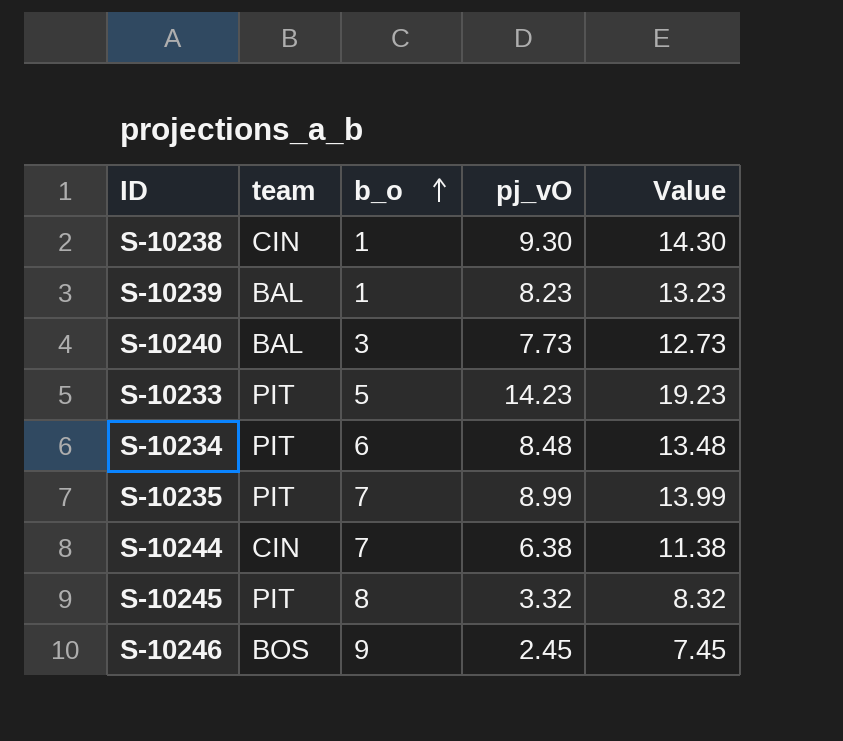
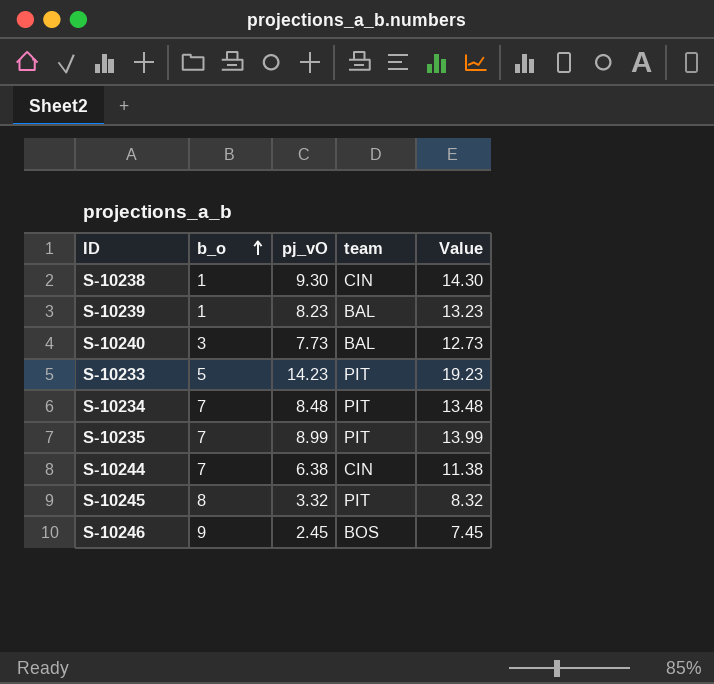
column team | position: 2 -> 4
S-10234 | b_o: 6 -> 7

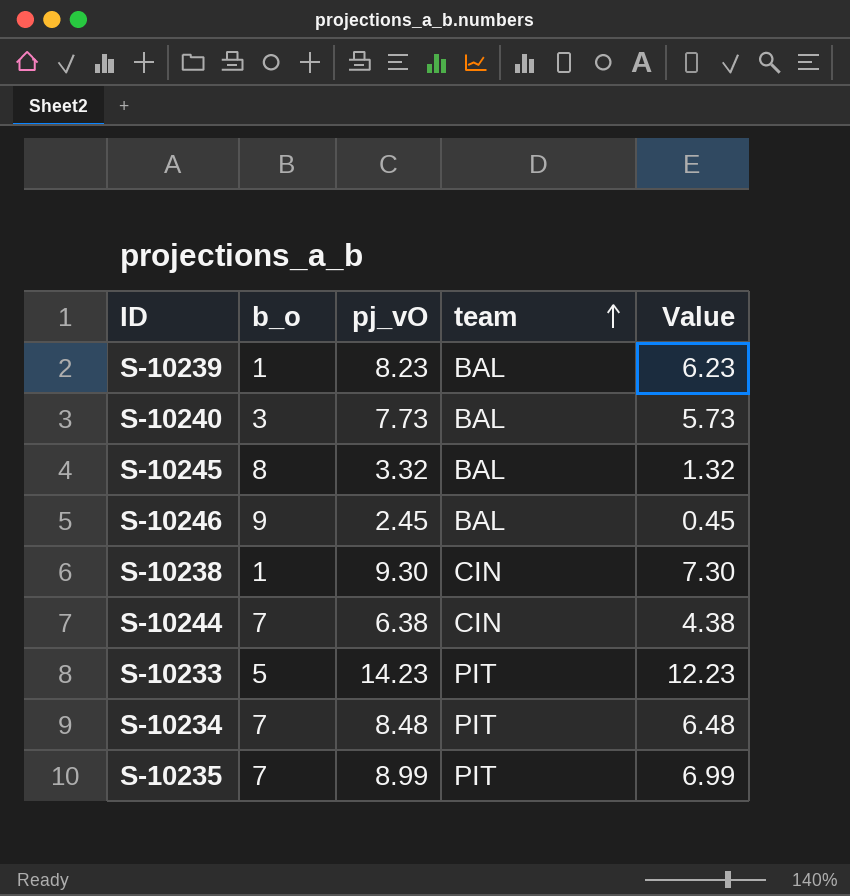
row order: b_o ascending -> team ascending
column Value | formula: [pj_vO] + 5 -> [pj_vO] - 2
S-10245 | team: PIT -> BAL
S-10246 | team: BOS -> BAL

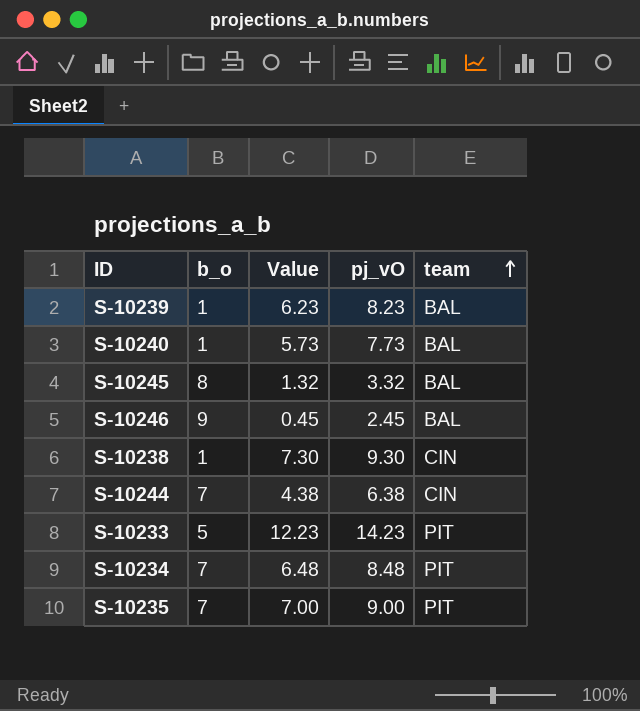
column Value | position: 5 -> 3
S-10240 | b_o: 3 -> 1
S-10235 | Value: 6.99 -> 7.00
S-10235 | pj_vO: 8.99 -> 9.00

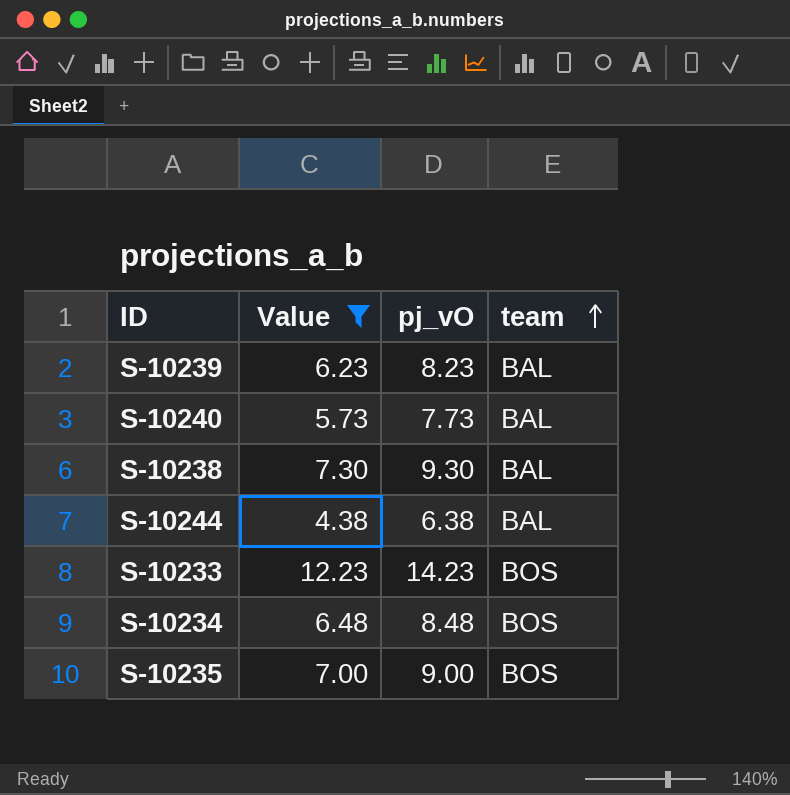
filter: none -> Value >= 4.38
column b_o | position: 2 -> none
S-10238 | team: CIN -> BAL
S-10244 | team: CIN -> BAL
S-10233 | team: PIT -> BOS
S-10234 | team: PIT -> BOS
S-10235 | team: PIT -> BOS

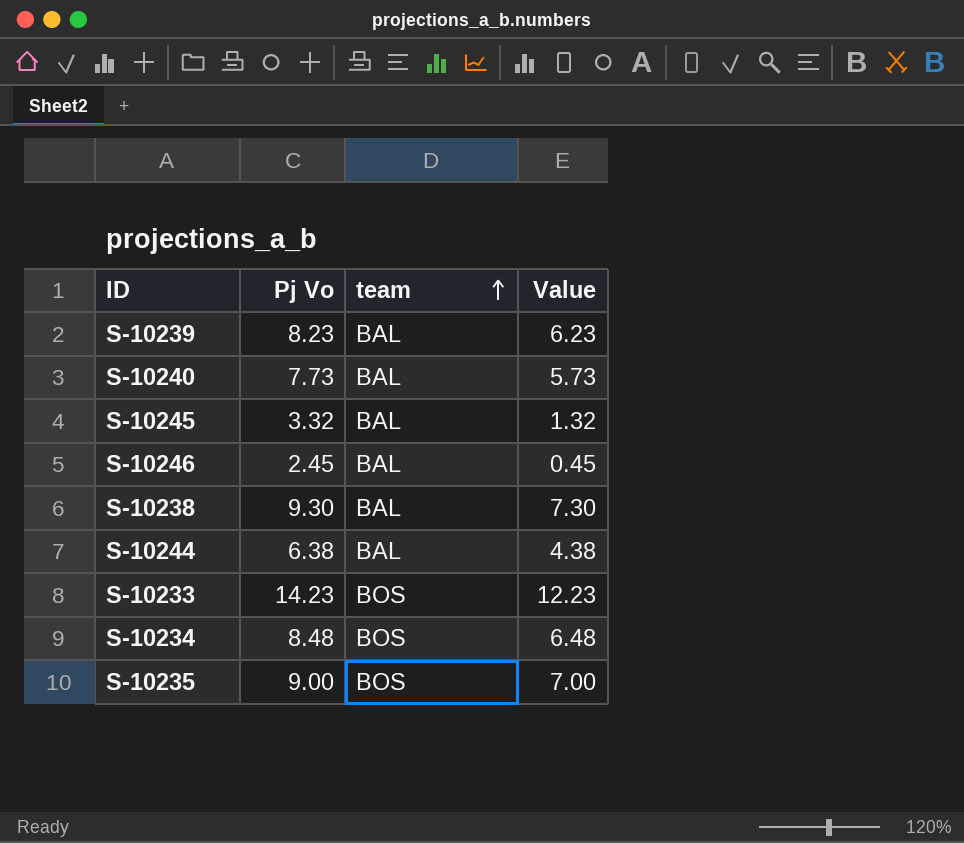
filter: Value >= 4.38 -> none
column name: pj_vO -> Pj Vo
column Value | position: 2 -> 4

